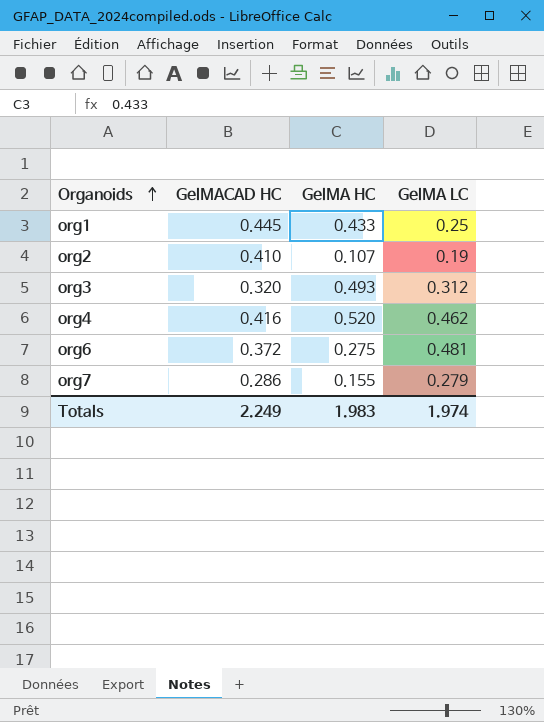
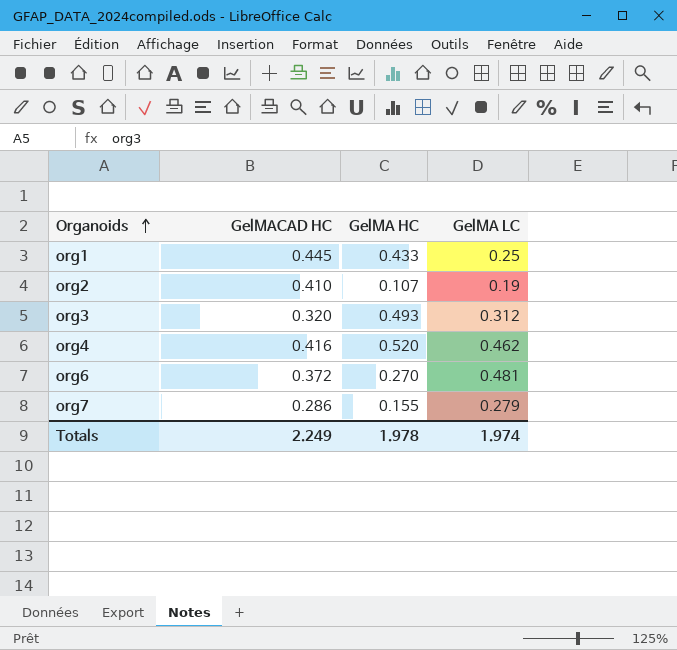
org6 | GelMA HC: 0.275 -> 0.270
Totals | GelMA HC: 1.983 -> 1.978

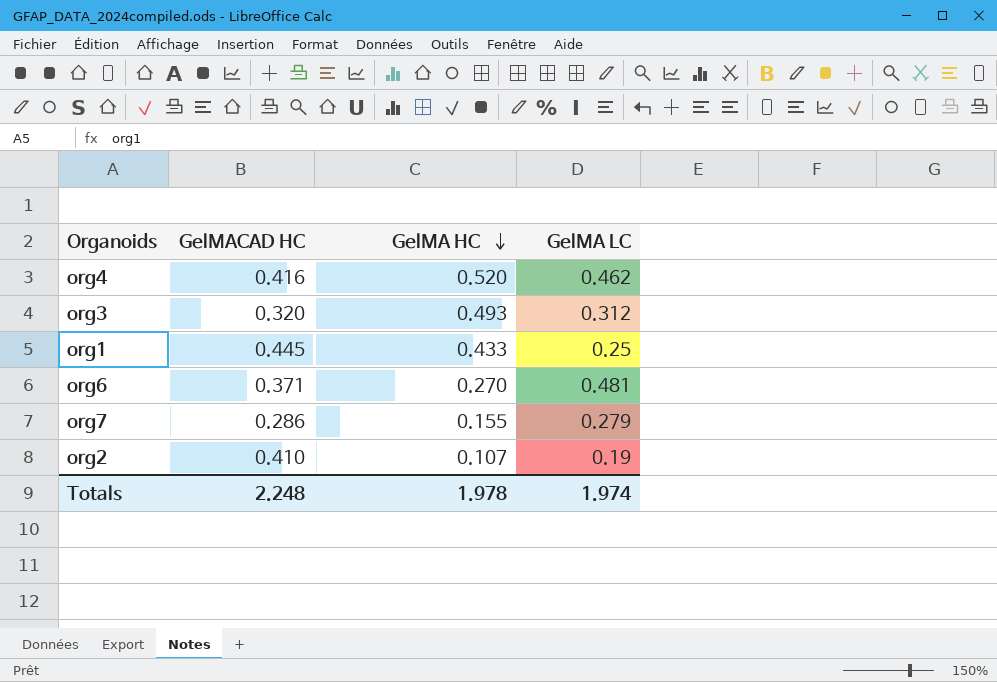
row order: Organoids ascending -> GelMA HC descending
org6 | GelMACAD HC: 0.372 -> 0.371
Totals | GelMACAD HC: 2.249 -> 2.248

